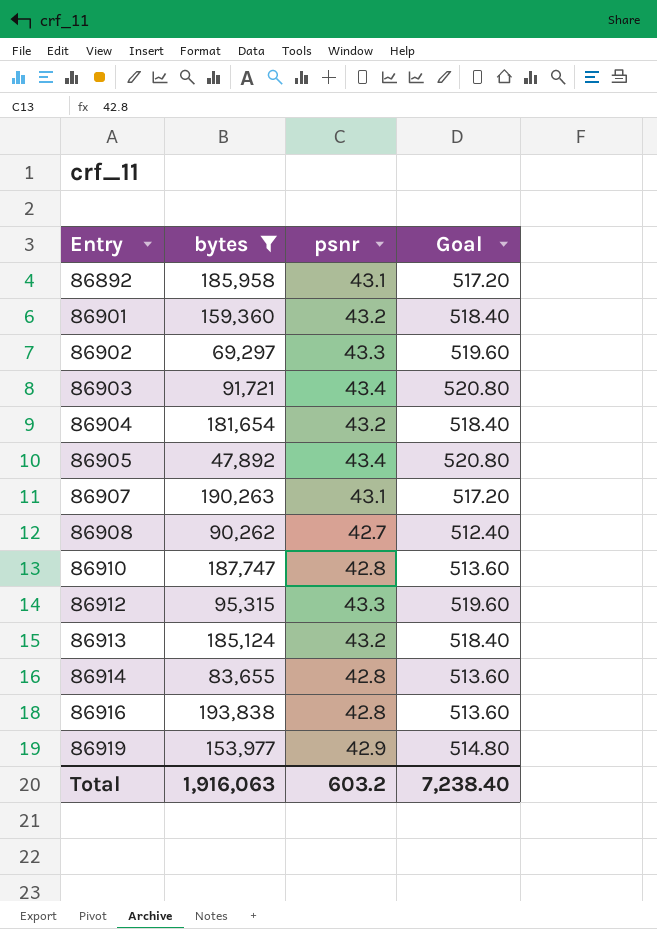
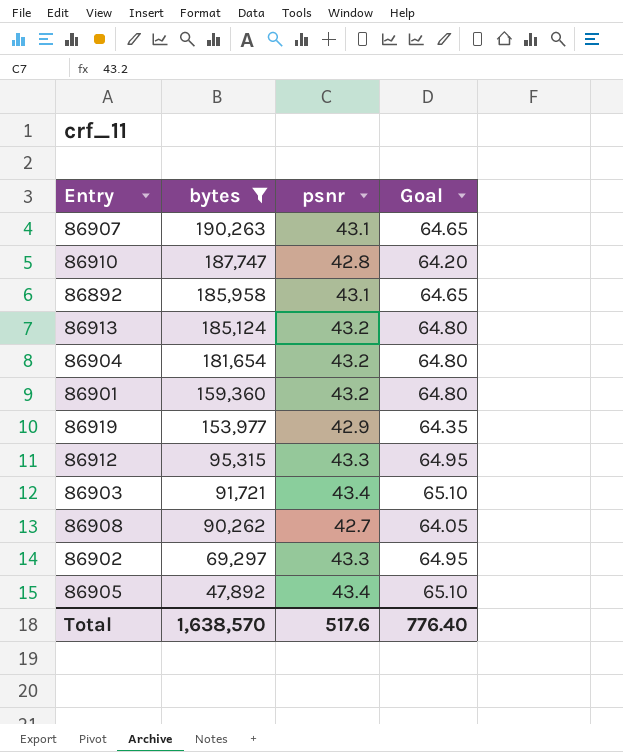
row order: Entry ascending -> bytes descending
column Goal | formula: [psnr] * 12 -> [psnr] * 1.5
row 86914: 83,655 | 42.8 | 513.60 -> none
row 86916: 193,838 | 42.8 | 513.60 -> none
Total | bytes: 1,916,063 -> 1,638,570
Total | psnr: 603.2 -> 517.6
Total | Goal: 7,238.40 -> 776.40

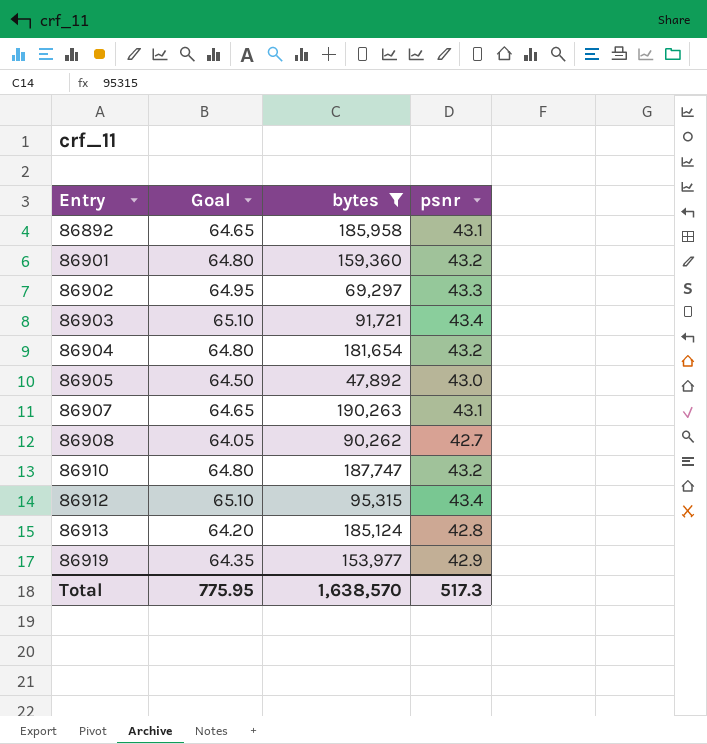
row order: bytes descending -> Entry ascending
column Goal | position: 4 -> 2
86905 | Goal: 65.10 -> 64.50
86905 | psnr: 43.4 -> 43.0
86910 | Goal: 64.20 -> 64.80
86910 | psnr: 42.8 -> 43.2
86912 | Goal: 64.95 -> 65.10
86912 | psnr: 43.3 -> 43.4
86913 | Goal: 64.80 -> 64.20
86913 | psnr: 43.2 -> 42.8
Total | Goal: 776.40 -> 775.95
Total | psnr: 517.6 -> 517.3

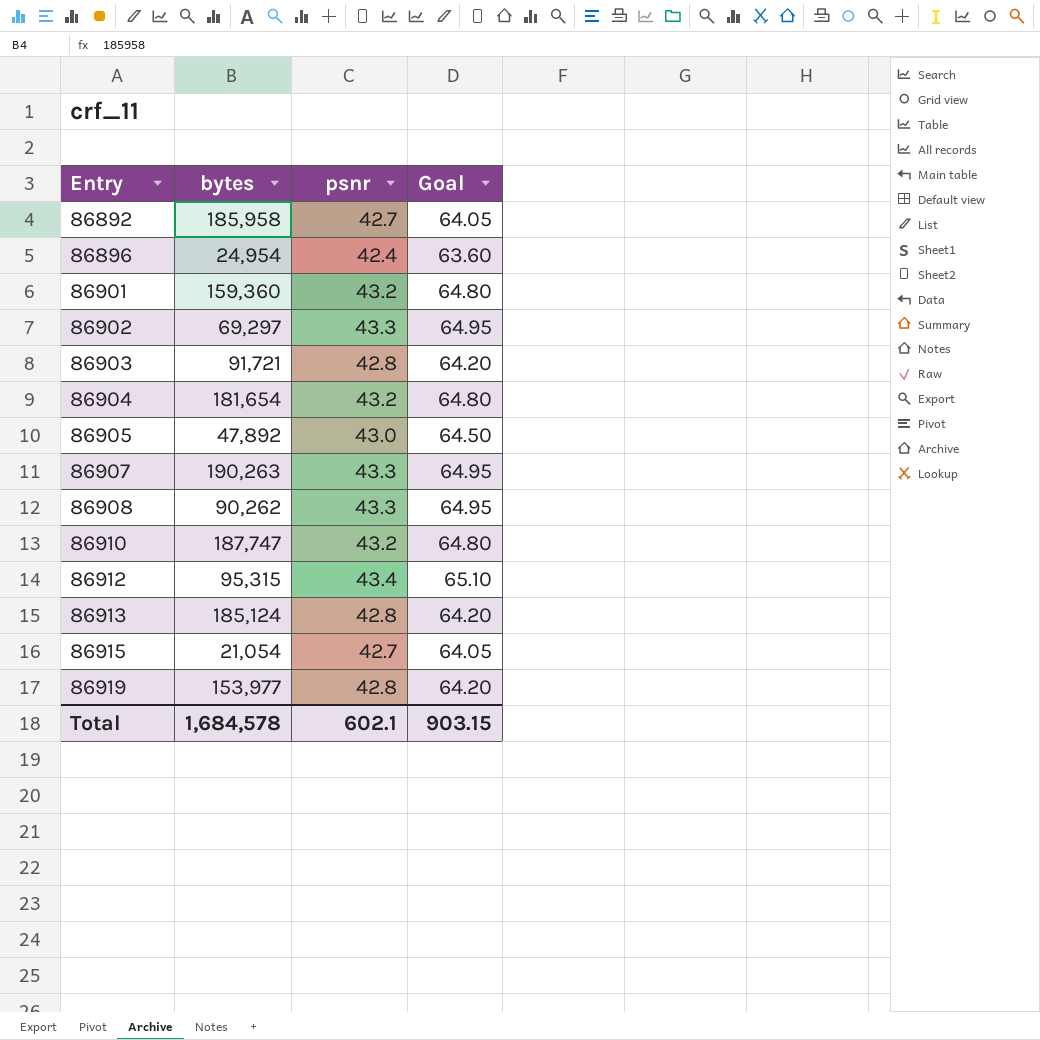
filter: bytes >= 47,892 -> none
column Goal | position: 2 -> 4
86892 | psnr: 43.1 -> 42.7
86892 | Goal: 64.65 -> 64.05
86903 | psnr: 43.4 -> 42.8
86903 | Goal: 65.10 -> 64.20
86907 | psnr: 43.1 -> 43.3
86907 | Goal: 64.65 -> 64.95
86908 | psnr: 42.7 -> 43.3
86908 | Goal: 64.05 -> 64.95
86919 | psnr: 42.9 -> 42.8
86919 | Goal: 64.35 -> 64.20
Total | bytes: 1,638,570 -> 1,684,578
Total | psnr: 517.3 -> 602.1
Total | Goal: 775.95 -> 903.15

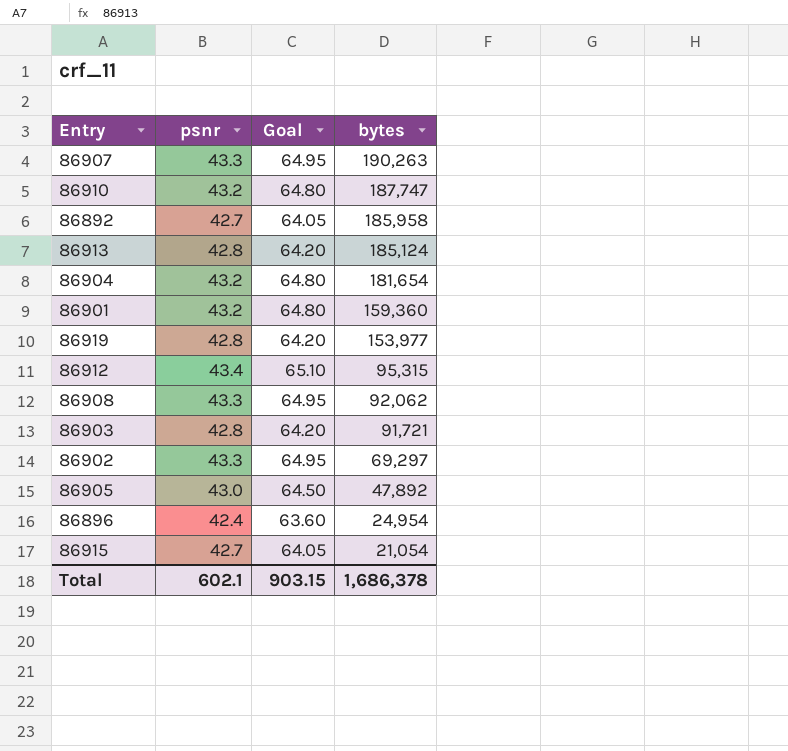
row order: Entry ascending -> bytes descending
column bytes | position: 2 -> 4
86908 | bytes: 90,262 -> 92,062
Total | bytes: 1,684,578 -> 1,686,378

